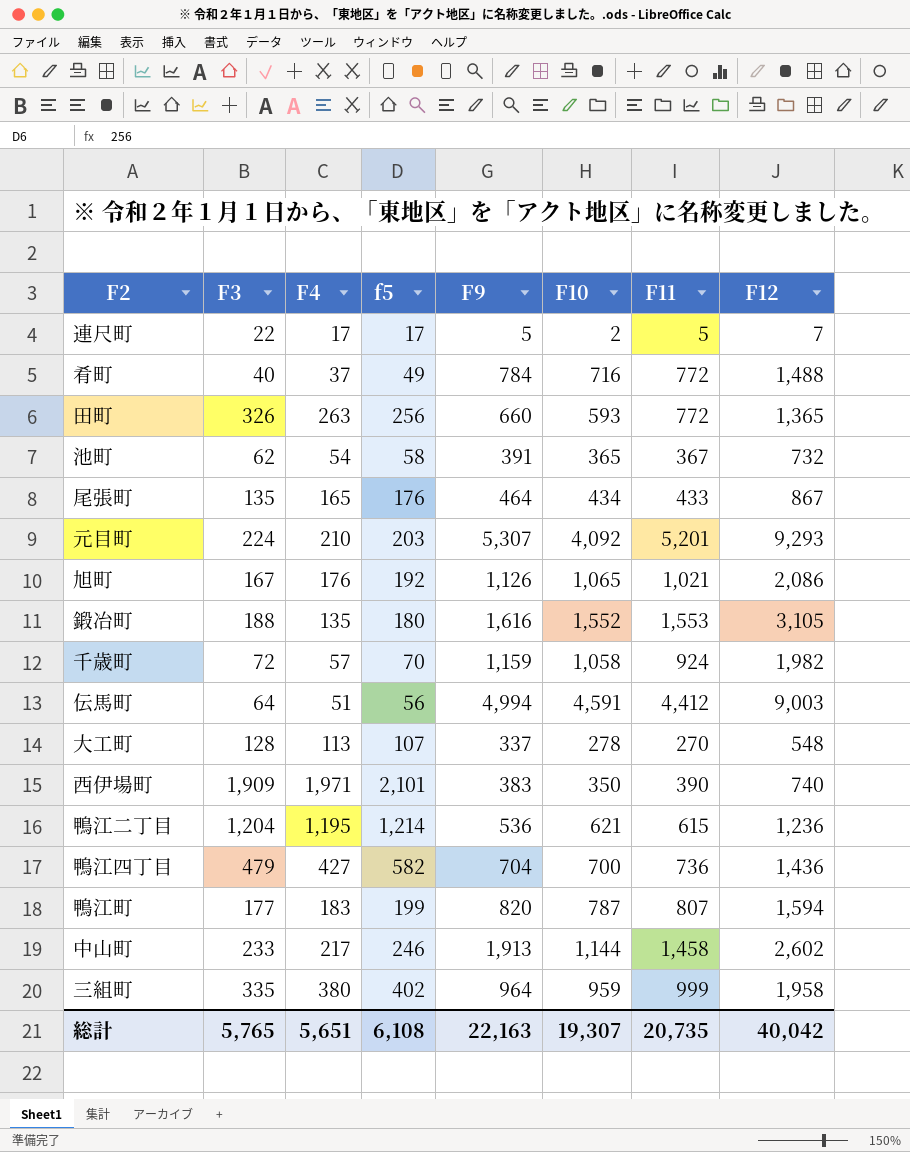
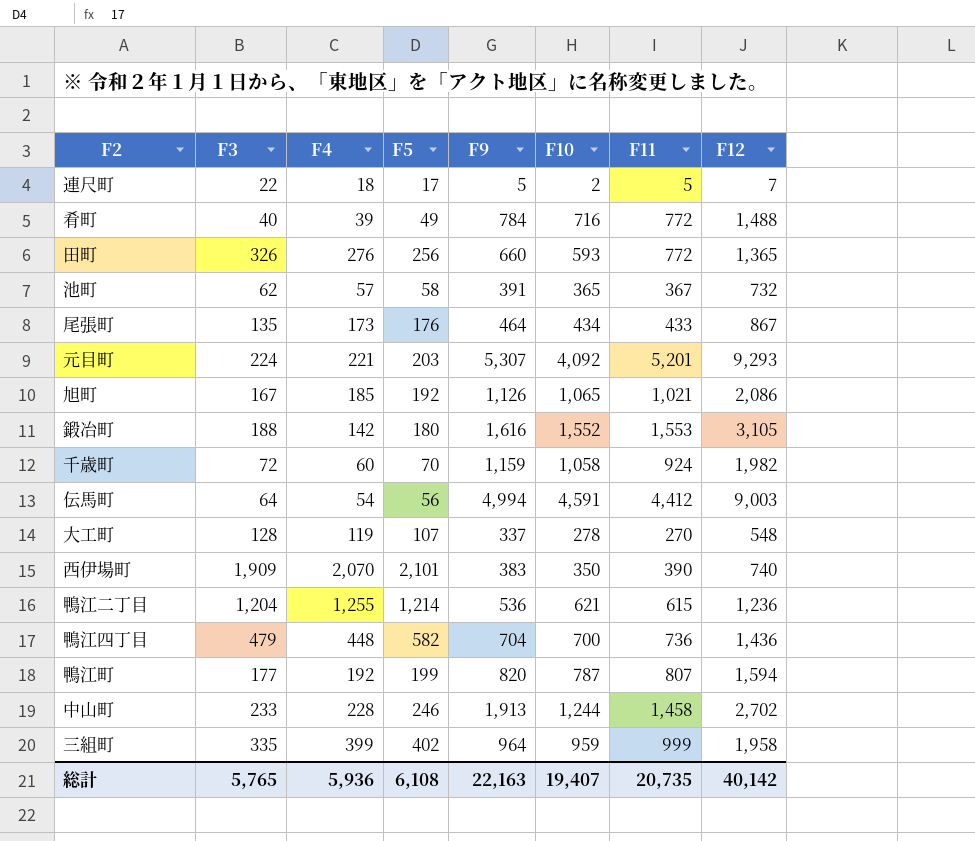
column name: f5 -> F5
連尺町 | F4: 17 -> 18
肴町 | F4: 37 -> 39
田町 | F4: 263 -> 276
池町 | F4: 54 -> 57
尾張町 | F4: 165 -> 173
元目町 | F4: 210 -> 221
旭町 | F4: 176 -> 185
鍛冶町 | F4: 135 -> 142
千歳町 | F4: 57 -> 60
伝馬町 | F4: 51 -> 54
大工町 | F4: 113 -> 119
西伊場町 | F4: 1,971 -> 2,070
鴨江二丁目 | F4: 1,195 -> 1,255
鴨江四丁目 | F4: 427 -> 448
鴨江町 | F4: 183 -> 192
中山町 | F4: 217 -> 228
中山町 | F10: 1,144 -> 1,244
中山町 | F12: 2,602 -> 2,702
三組町 | F4: 380 -> 399
総計 | F4: 5,651 -> 5,936
総計 | F10: 19,307 -> 19,407
総計 | F12: 40,042 -> 40,142

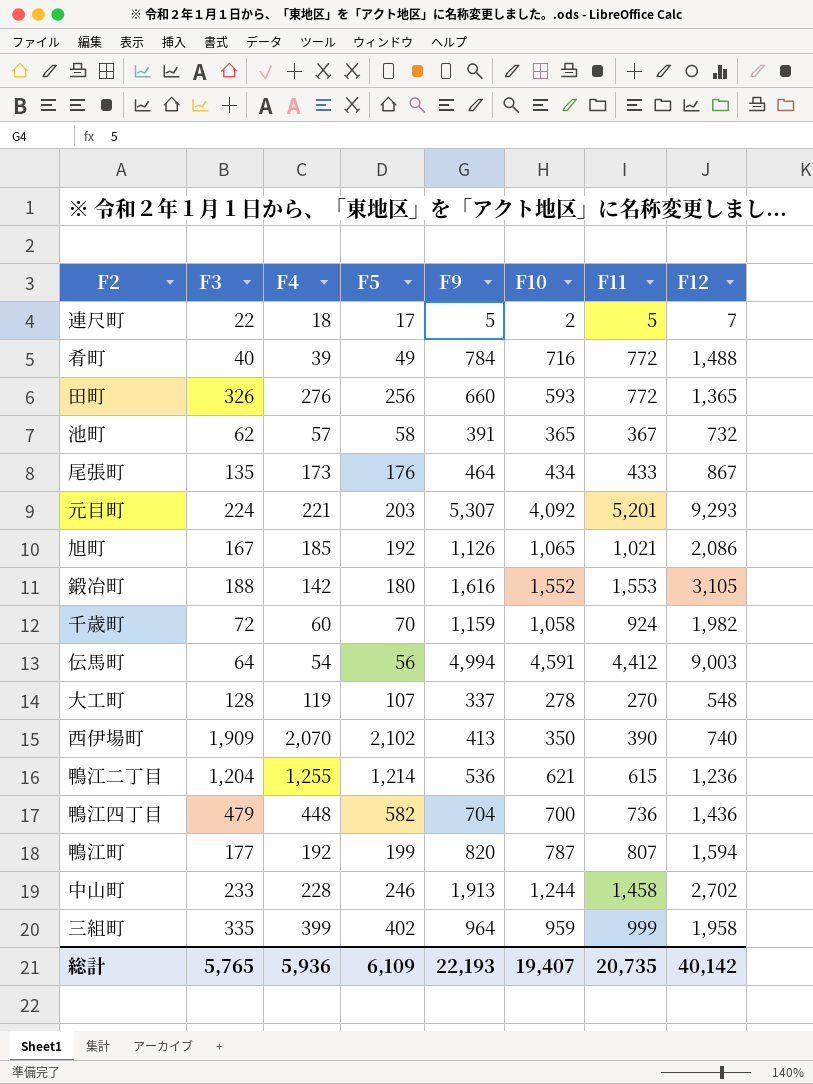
西伊場町 | F5: 2,101 -> 2,102
西伊場町 | F9: 383 -> 413
総計 | F5: 6,108 -> 6,109
総計 | F9: 22,163 -> 22,193

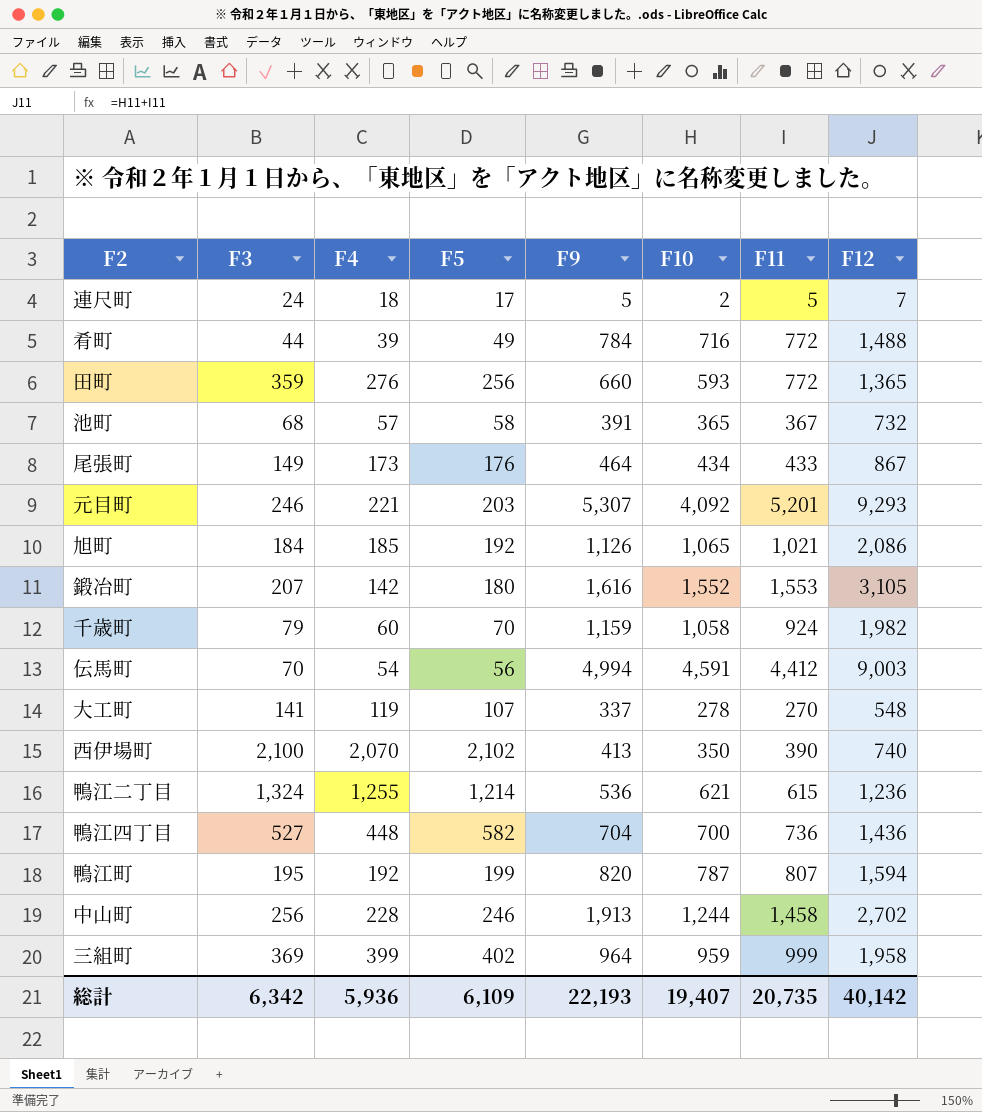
連尺町 | F3: 22 -> 24
肴町 | F3: 40 -> 44
田町 | F3: 326 -> 359
池町 | F3: 62 -> 68
尾張町 | F3: 135 -> 149
元目町 | F3: 224 -> 246
旭町 | F3: 167 -> 184
鍛冶町 | F3: 188 -> 207
千歳町 | F3: 72 -> 79
伝馬町 | F3: 64 -> 70
大工町 | F3: 128 -> 141
西伊場町 | F3: 1,909 -> 2,100
鴨江二丁目 | F3: 1,204 -> 1,324
鴨江四丁目 | F3: 479 -> 527
鴨江町 | F3: 177 -> 195
中山町 | F3: 233 -> 256
三組町 | F3: 335 -> 369
総計 | F3: 5,765 -> 6,342

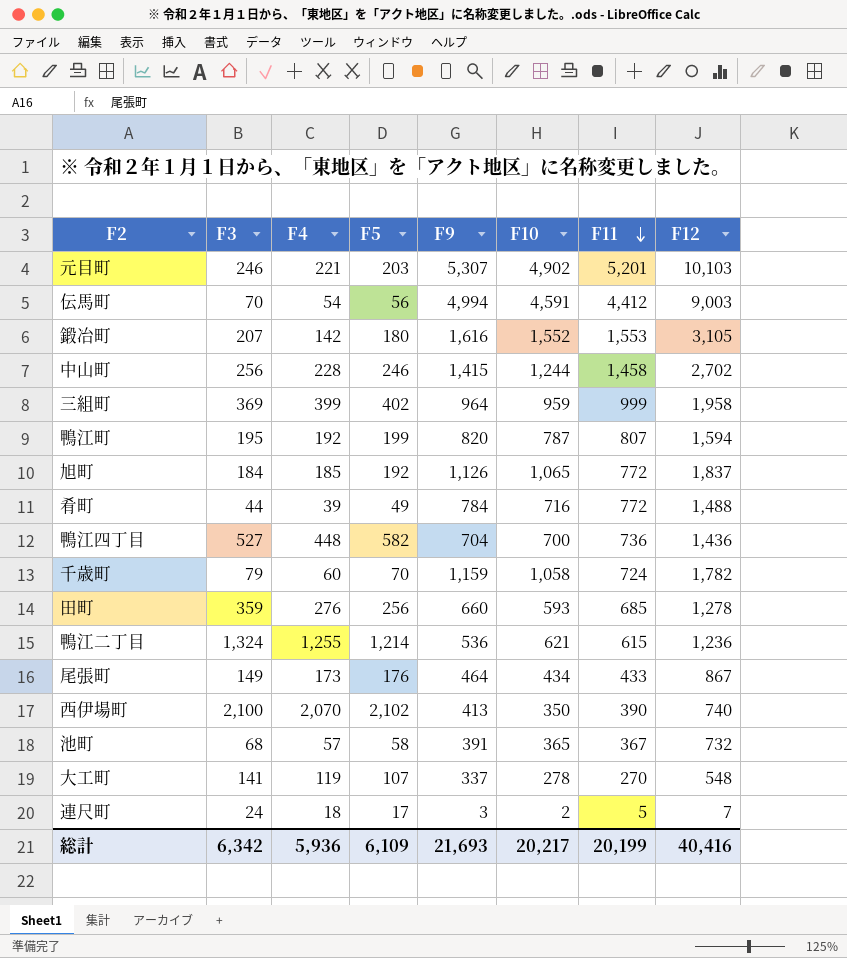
row order: none -> F11 descending
元目町 | F10: 4,092 -> 4,902
元目町 | F12: 9,293 -> 10,103
中山町 | F9: 1,913 -> 1,415
旭町 | F11: 1,021 -> 772
旭町 | F12: 2,086 -> 1,837
千歳町 | F11: 924 -> 724
千歳町 | F12: 1,982 -> 1,782
田町 | F11: 772 -> 685
田町 | F12: 1,365 -> 1,278
連尺町 | F9: 5 -> 3
総計 | F9: 22,193 -> 21,693
総計 | F10: 19,407 -> 20,217
総計 | F11: 20,735 -> 20,199
総計 | F12: 40,142 -> 40,416

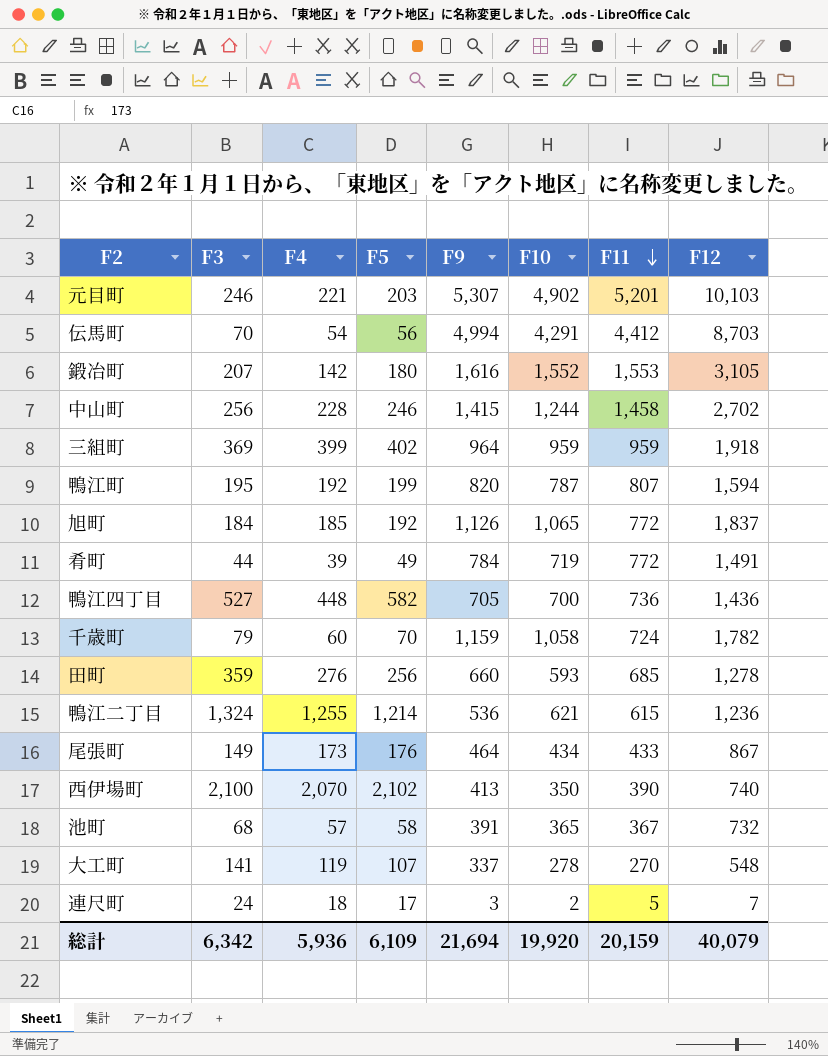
伝馬町 | F10: 4,591 -> 4,291
伝馬町 | F12: 9,003 -> 8,703
三組町 | F11: 999 -> 959
三組町 | F12: 1,958 -> 1,918
肴町 | F10: 716 -> 719
肴町 | F12: 1,488 -> 1,491
鴨江四丁目 | F9: 704 -> 705
総計 | F9: 21,693 -> 21,694
総計 | F10: 20,217 -> 19,920
総計 | F11: 20,199 -> 20,159
総計 | F12: 40,416 -> 40,079

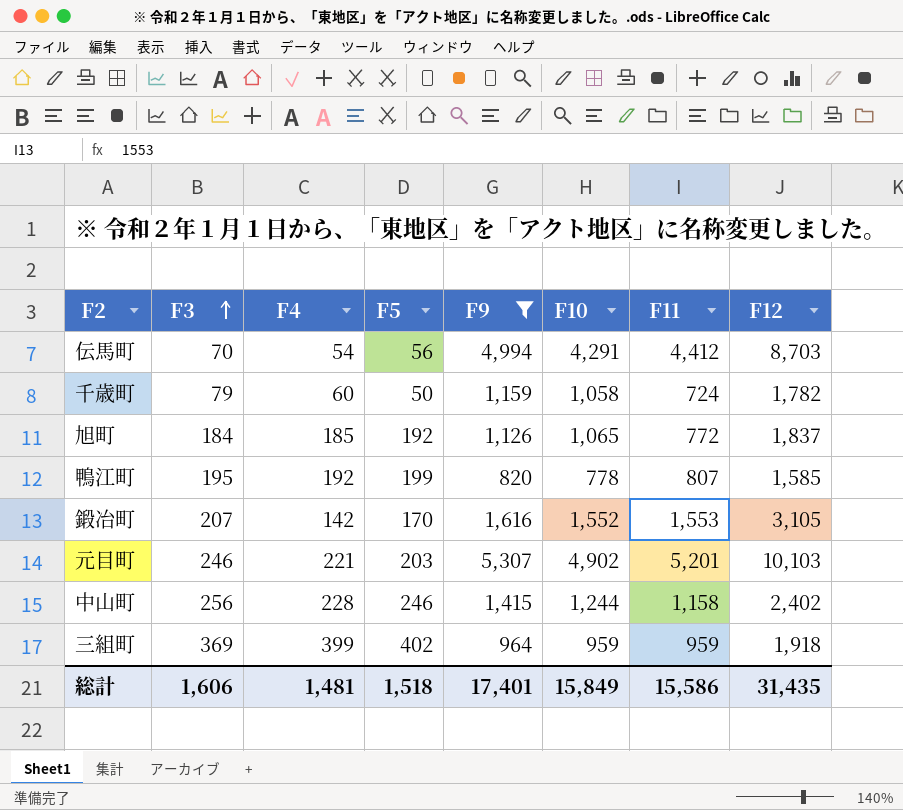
filter: none -> F9 >= 820
row order: F11 descending -> F3 ascending
千歳町 | F5: 70 -> 50
鴨江町 | F10: 787 -> 778
鴨江町 | F12: 1,594 -> 1,585
鍛冶町 | F5: 180 -> 170
中山町 | F11: 1,458 -> 1,158
中山町 | F12: 2,702 -> 2,402
総計 | F3: 6,342 -> 1,606
総計 | F4: 5,936 -> 1,481
総計 | F5: 6,109 -> 1,518
総計 | F9: 21,694 -> 17,401
総計 | F10: 19,920 -> 15,849
総計 | F11: 20,159 -> 15,586
総計 | F12: 40,079 -> 31,435

